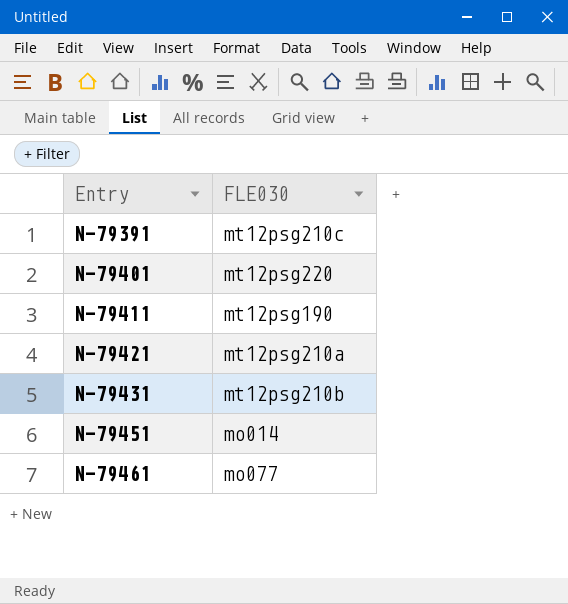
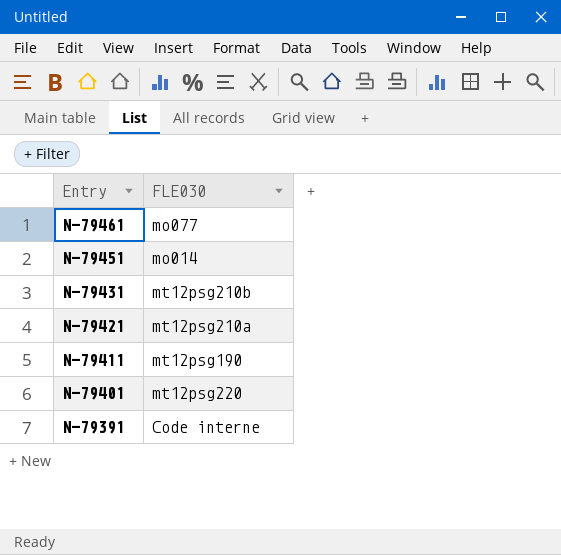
row order: Entry ascending -> Entry descending
N-79391 | FLE030: mt12psg210c -> Code interne

